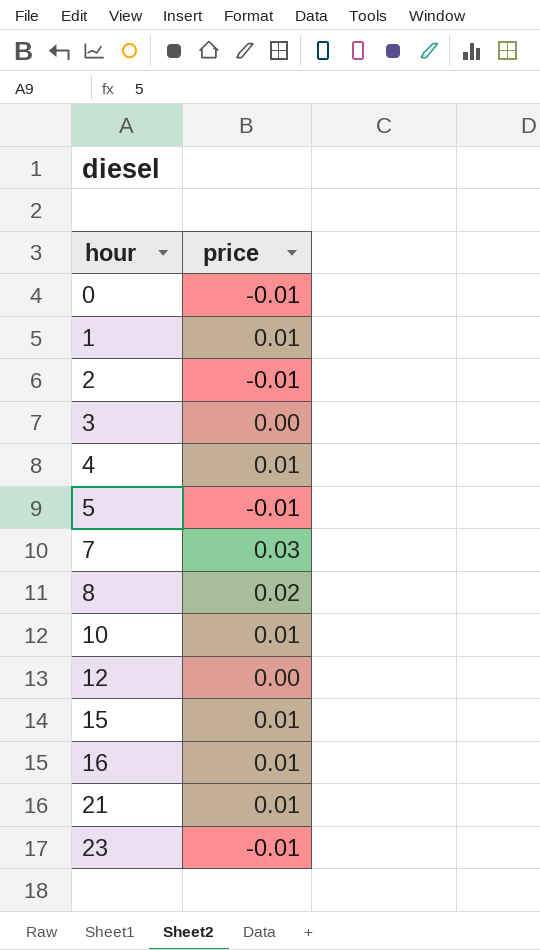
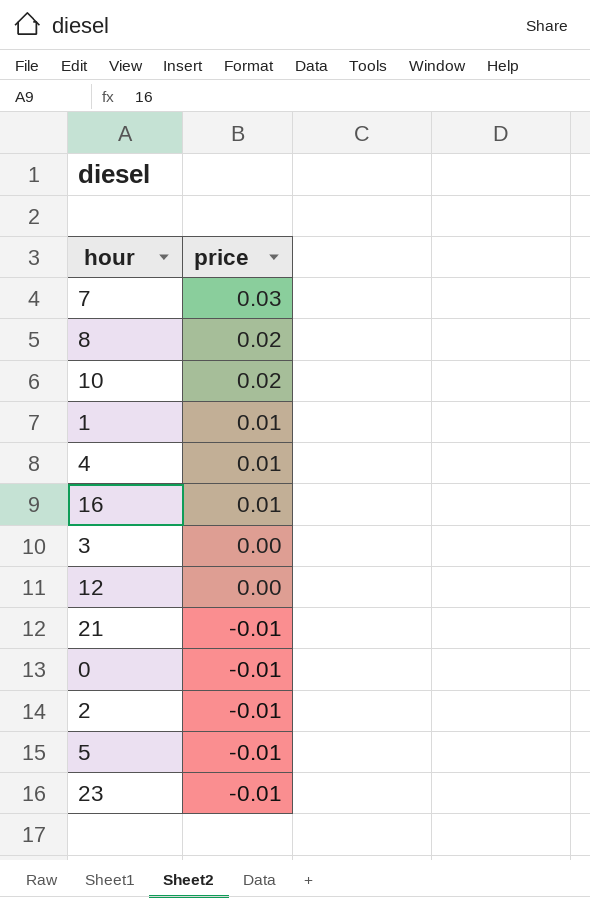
row order: hour ascending -> price descending
row 15: 0.01 -> none
10 | price: 0.01 -> 0.02
21 | price: 0.01 -> -0.01

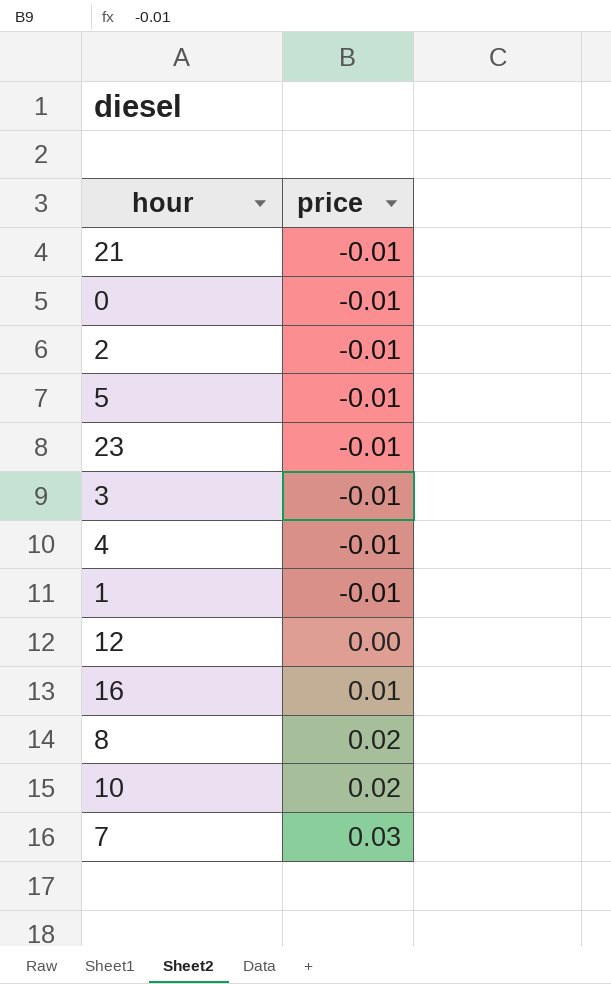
row order: price descending -> price ascending
3 | price: 0.00 -> -0.01
4 | price: 0.01 -> -0.01
1 | price: 0.01 -> -0.01

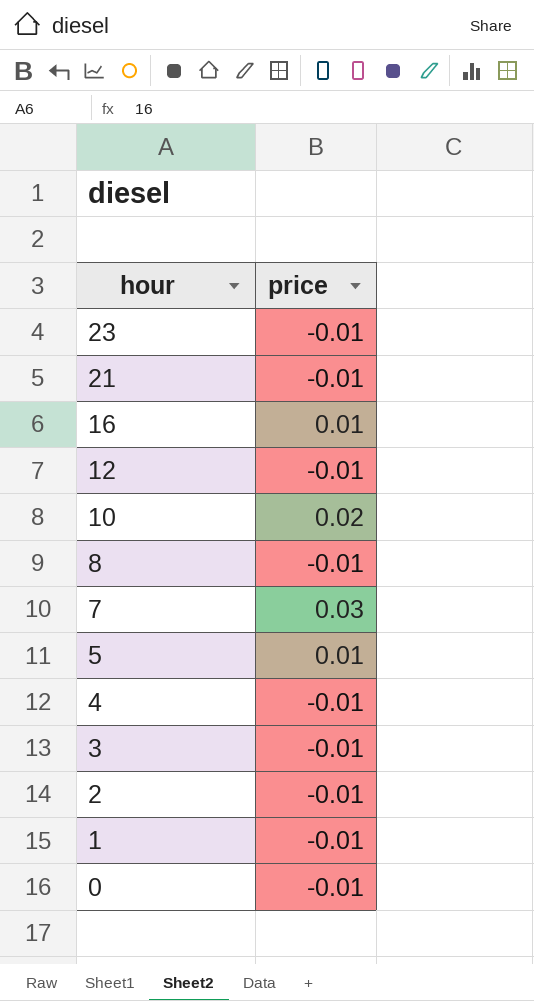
row order: price ascending -> hour descending
12 | price: 0.00 -> -0.01
8 | price: 0.02 -> -0.01
5 | price: -0.01 -> 0.01

